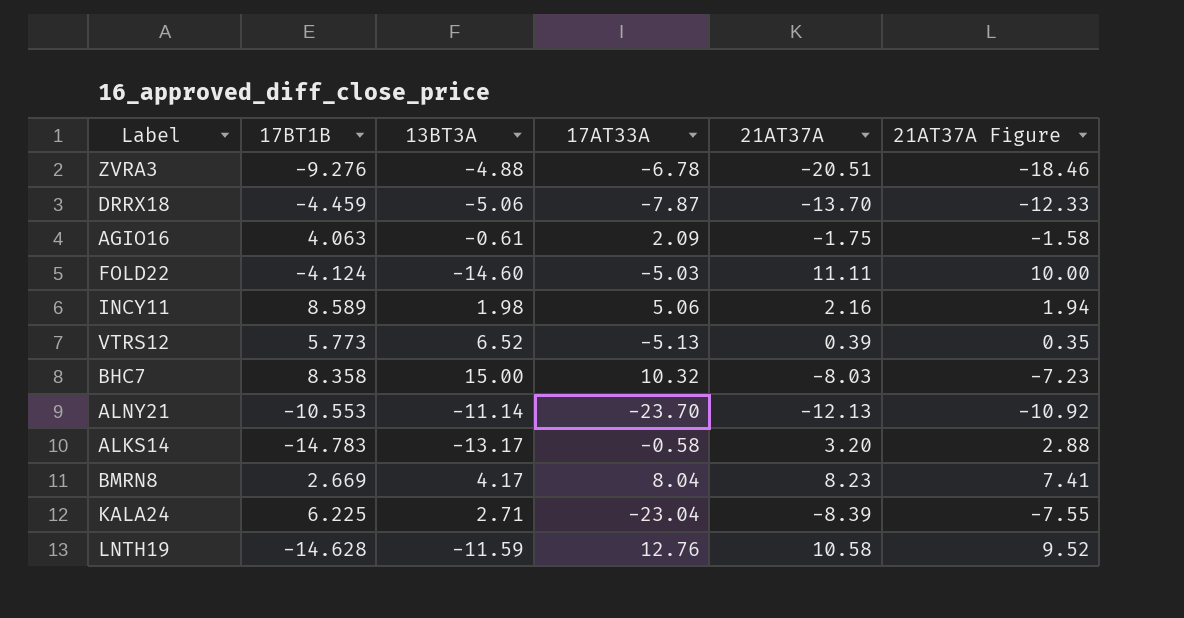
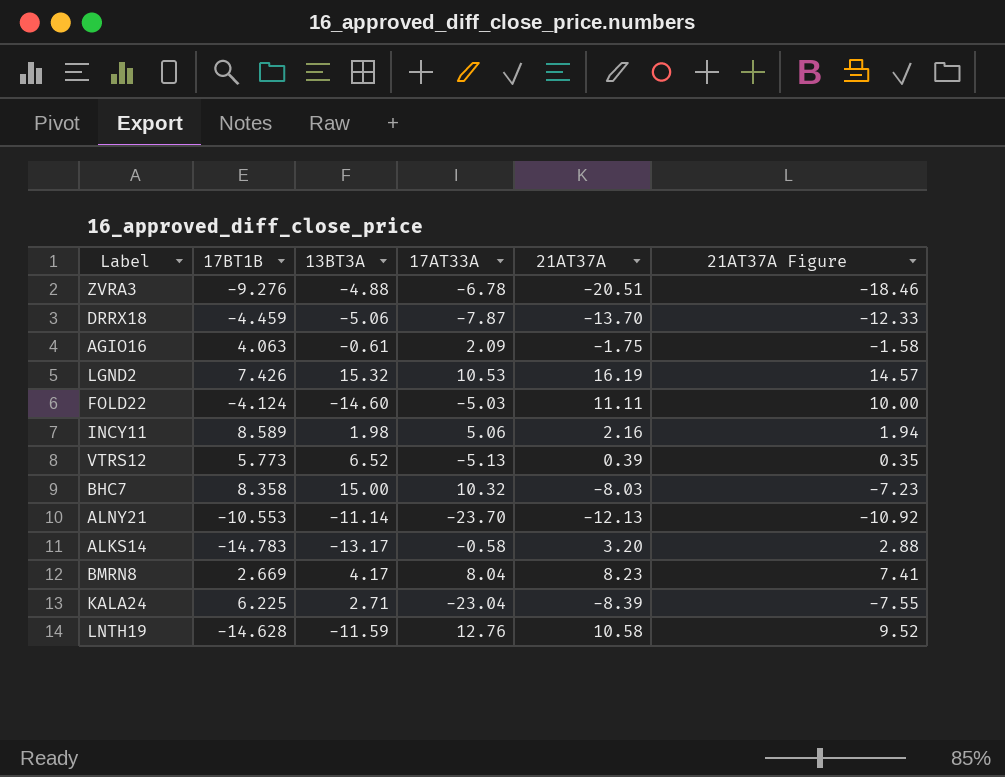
row LGND2: none -> 7.426 | 15.32 | 10.53 | 16.19 | 14.57

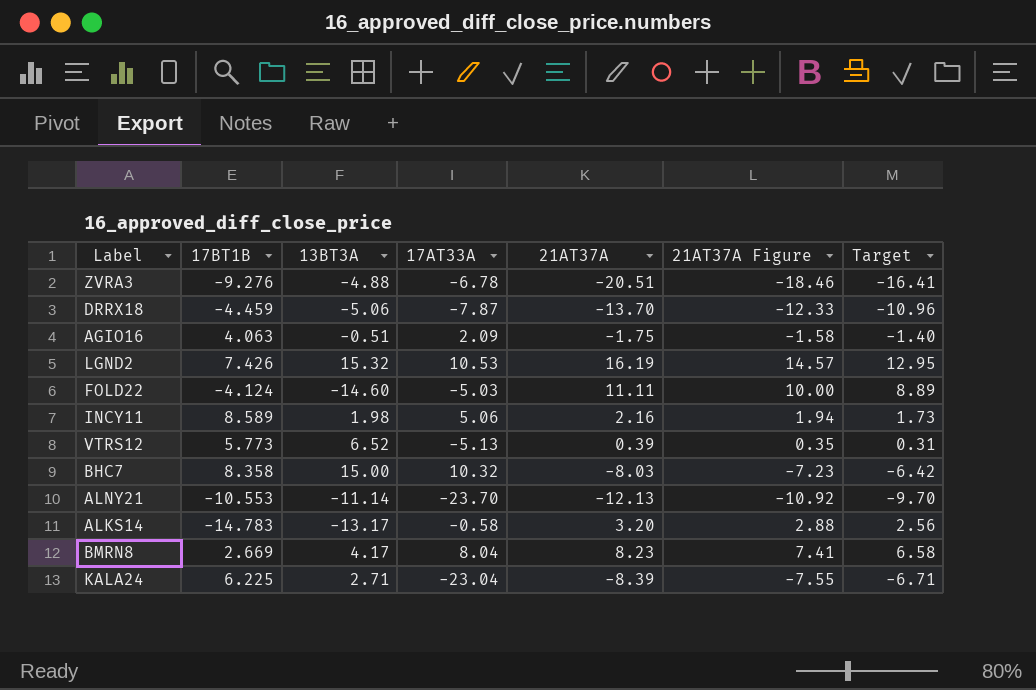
column Target | formula: none -> [21AT37A] * 0.8
row LNTH19: -14.628 | -11.59 | 12.76 | 10.58 | 9.52 -> none
AGIO16 | 13BT3A: -0.61 -> -0.51

